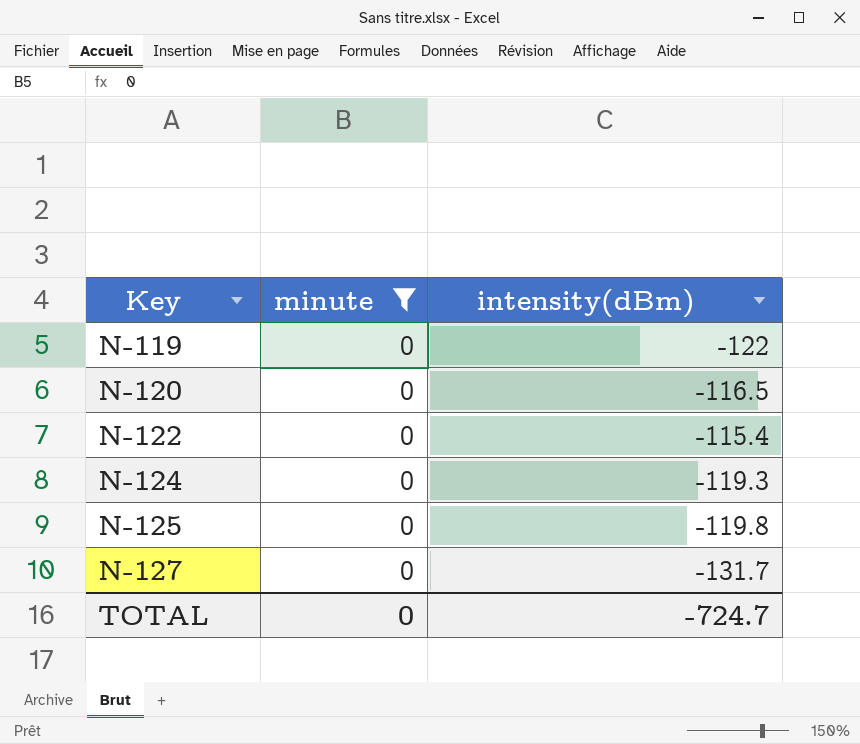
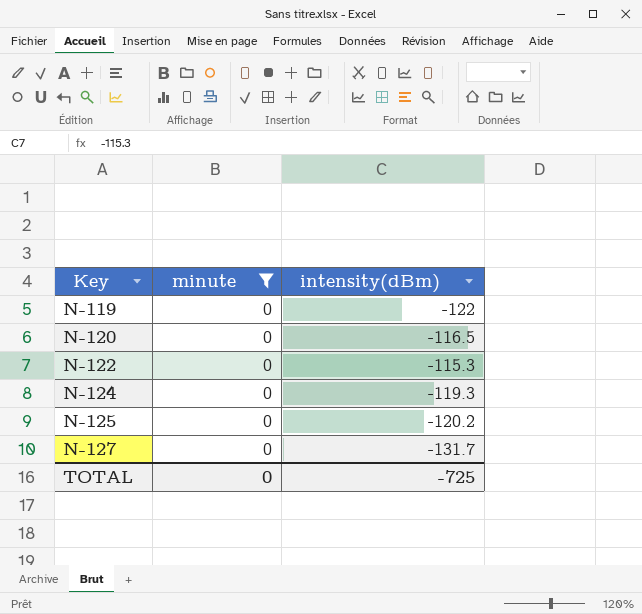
N-122 | intensity(dBm): -115.4 -> -115.3
N-125 | intensity(dBm): -119.8 -> -120.2
TOTAL | intensity(dBm): -724.7 -> -725

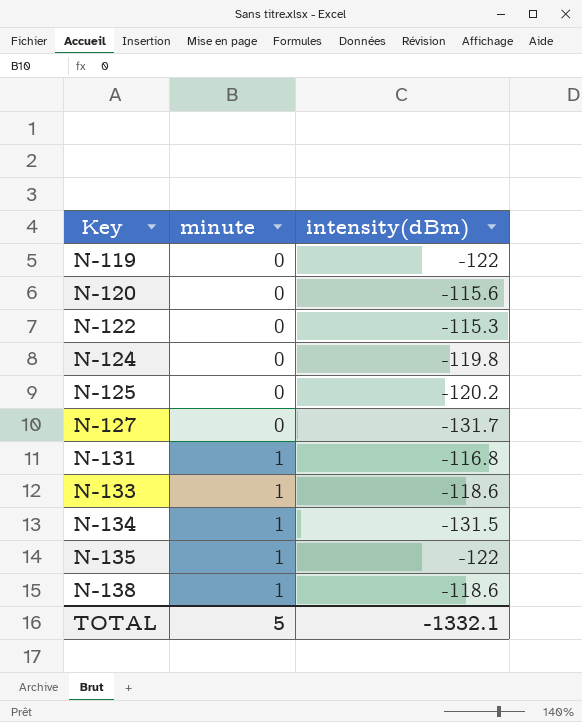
filter: minute = 0 -> none
N-120 | intensity(dBm): -116.5 -> -115.6
N-124 | intensity(dBm): -119.3 -> -119.8
TOTAL | minute: 0 -> 5
TOTAL | intensity(dBm): -725 -> -1332.1

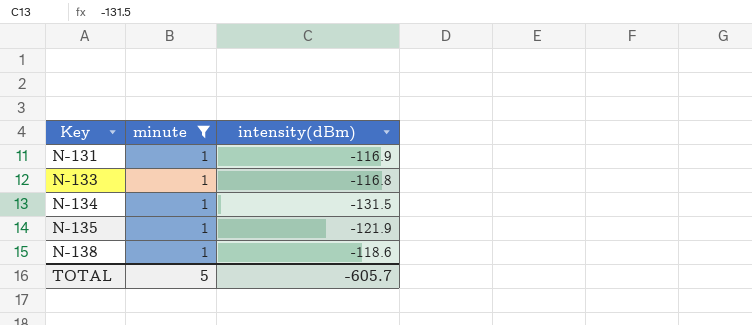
filter: none -> minute = 1
N-131 | intensity(dBm): -116.8 -> -116.9
N-133 | intensity(dBm): -118.6 -> -116.8
N-135 | intensity(dBm): -122 -> -121.9
TOTAL | intensity(dBm): -1332.1 -> -605.7

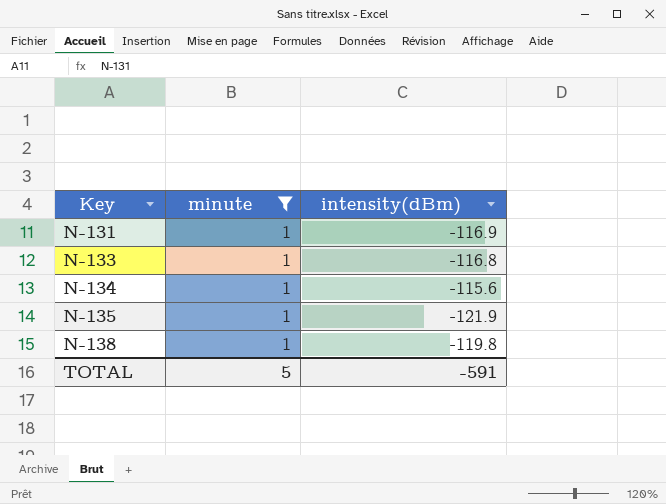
N-134 | intensity(dBm): -131.5 -> -115.6
N-138 | intensity(dBm): -118.6 -> -119.8
TOTAL | intensity(dBm): -605.7 -> -591

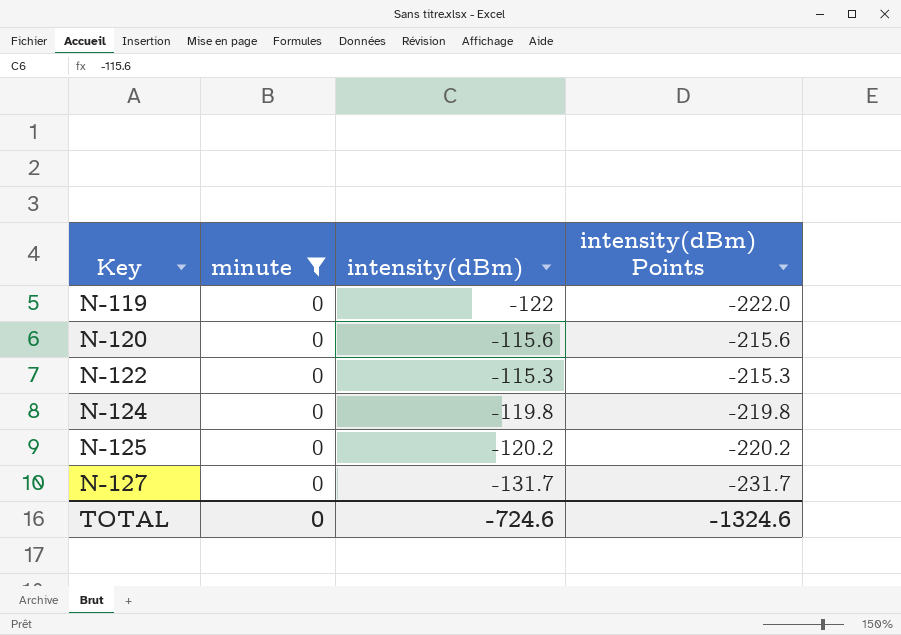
filter: minute = 1 -> minute = 0
column intensity(dBm) Points | formula: none -> [intensity(dBm)] - 100
TOTAL | minute: 5 -> 0
TOTAL | intensity(dBm): -591 -> -724.6

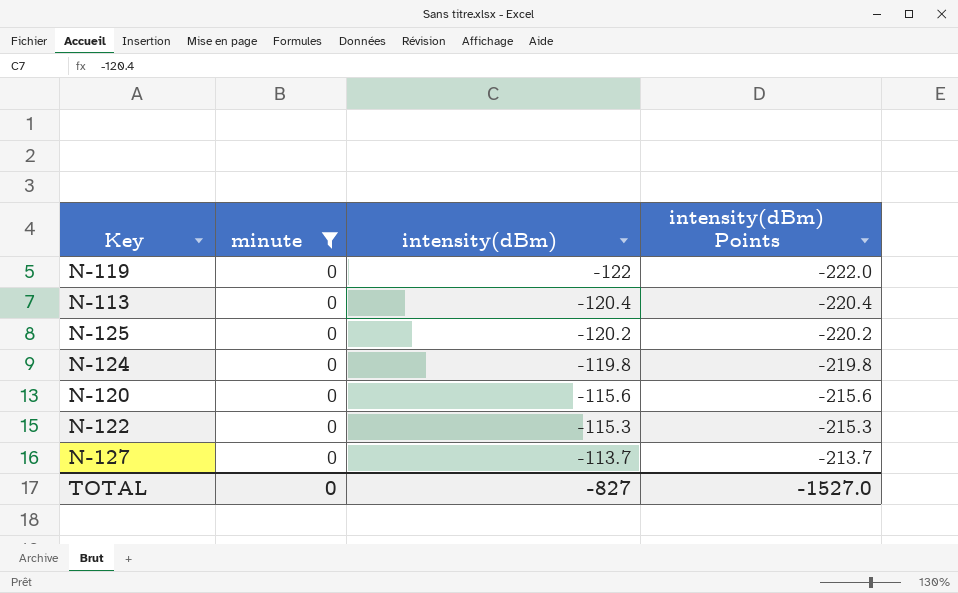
row order: Key ascending -> intensity(dBm) ascending
row N-113: none -> 0 | -120.4 | -220.4
N-127 | intensity(dBm): -131.7 -> -113.7
N-127 | intensity(dBm) Points: -231.7 -> -213.7
TOTAL | intensity(dBm): -724.6 -> -827
TOTAL | intensity(dBm) Points: -1324.6 -> -1527.0

